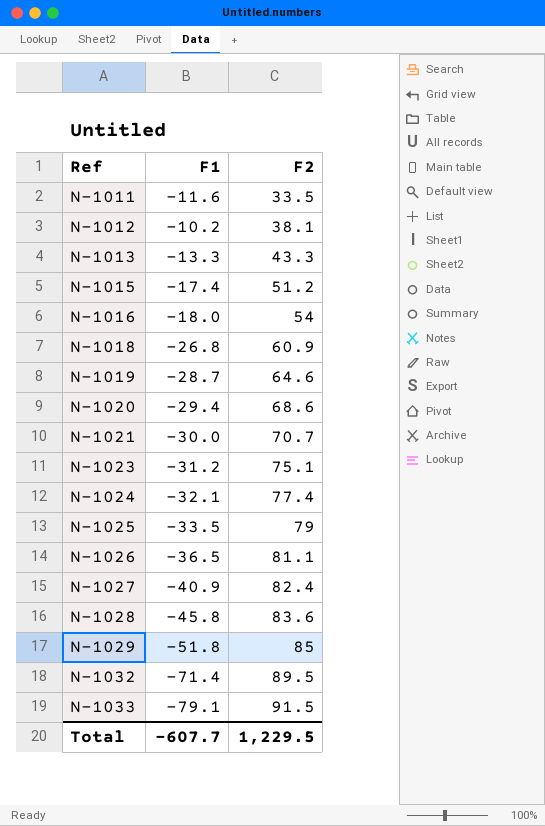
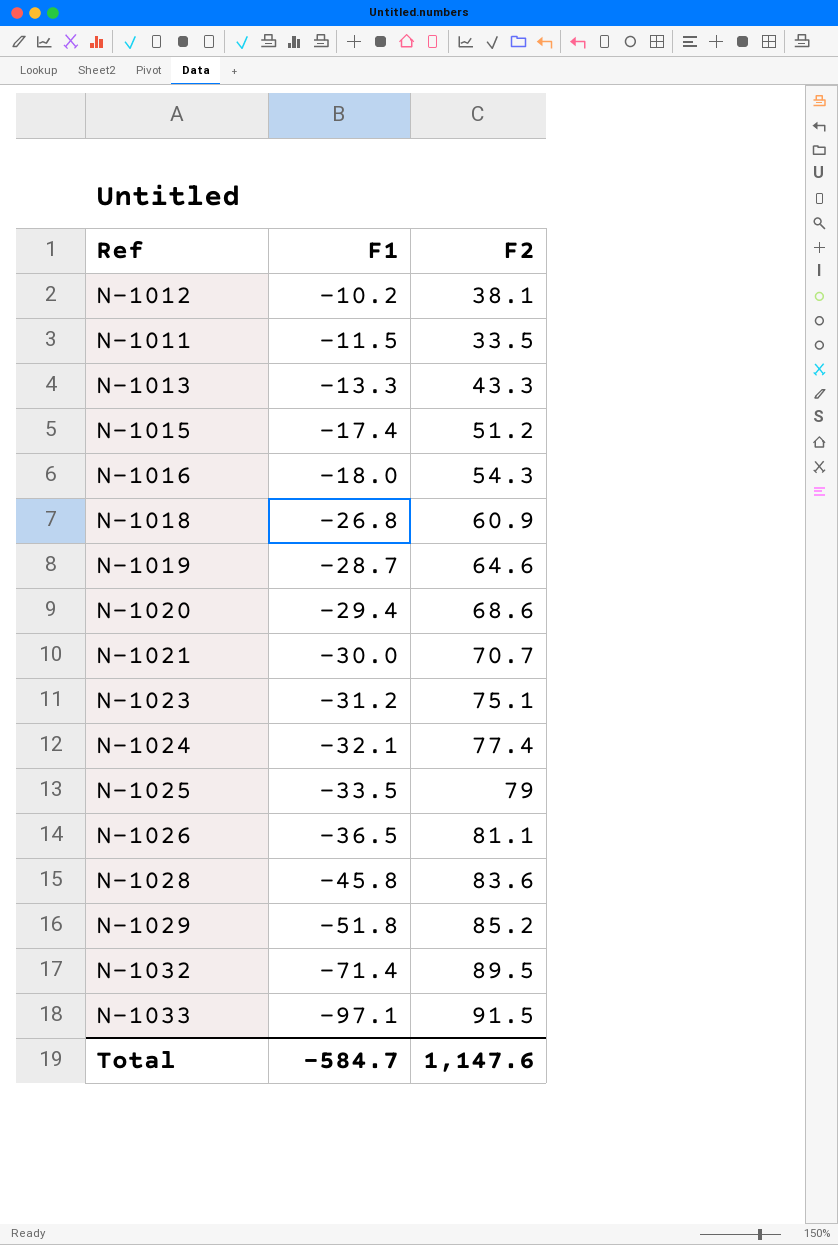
row order: Ref ascending -> F1 descending
row N-1027: -40.9 | 82.4 -> none
N-1011 | F1: -11.6 -> -11.5
N-1016 | F2: 54 -> 54.3
N-1029 | F2: 85 -> 85.2
N-1033 | F1: -79.1 -> -97.1
Total | F1: -607.7 -> -584.7
Total | F2: 1,229.5 -> 1,147.6

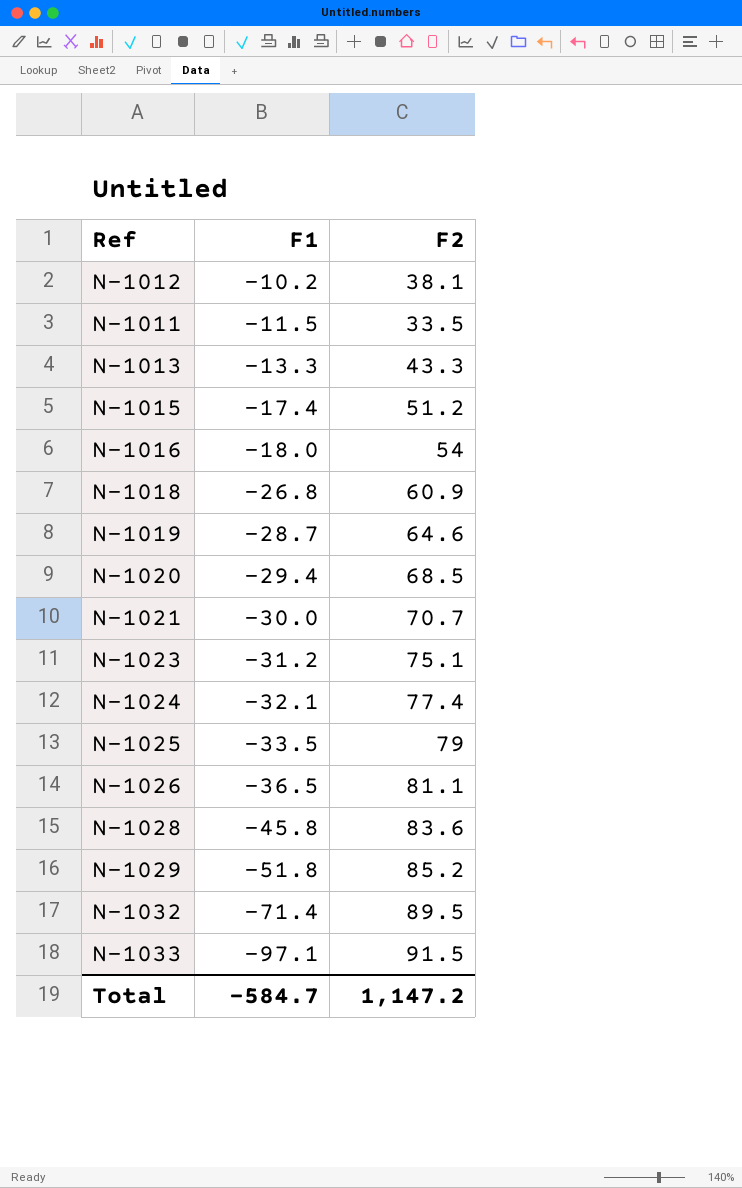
N-1016 | F2: 54.3 -> 54
N-1020 | F2: 68.6 -> 68.5
Total | F2: 1,147.6 -> 1,147.2

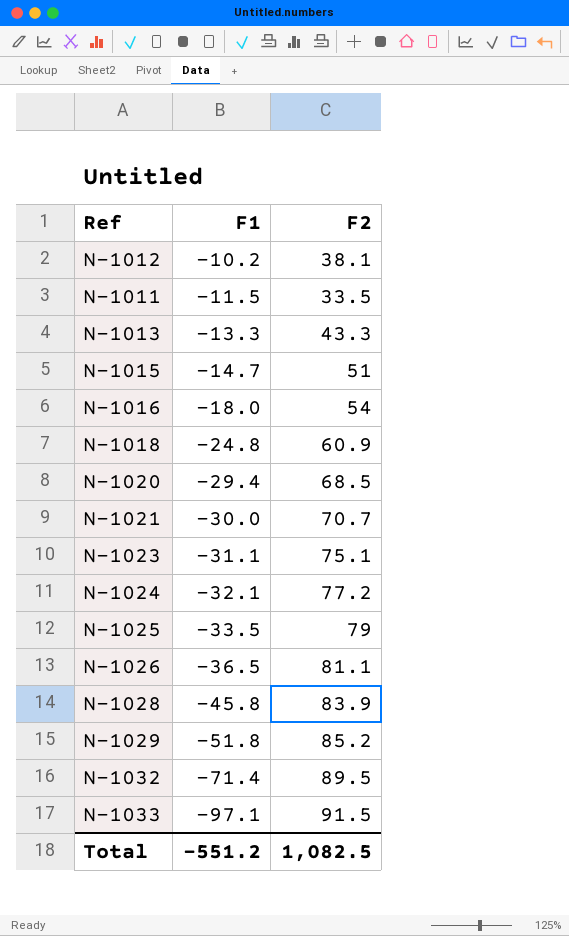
row N-1019: -28.7 | 64.6 -> none
N-1015 | F1: -17.4 -> -14.7
N-1015 | F2: 51.2 -> 51
N-1018 | F1: -26.8 -> -24.8
N-1023 | F1: -31.2 -> -31.1
N-1024 | F2: 77.4 -> 77.2
N-1028 | F2: 83.6 -> 83.9
Total | F1: -584.7 -> -551.2
Total | F2: 1,147.2 -> 1,082.5

